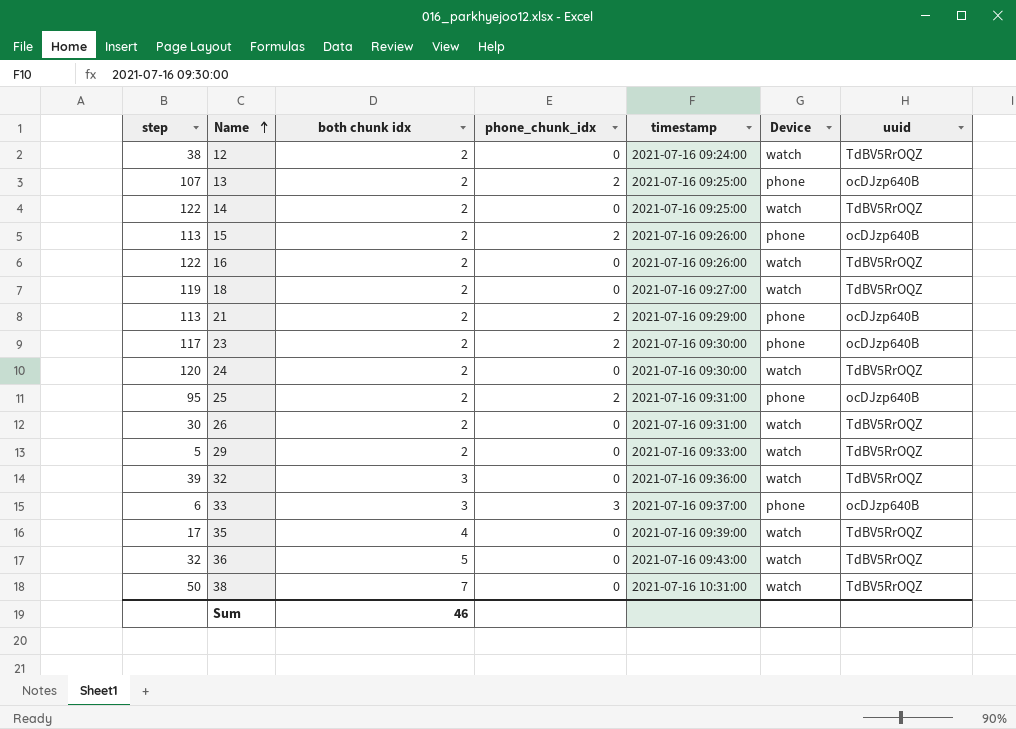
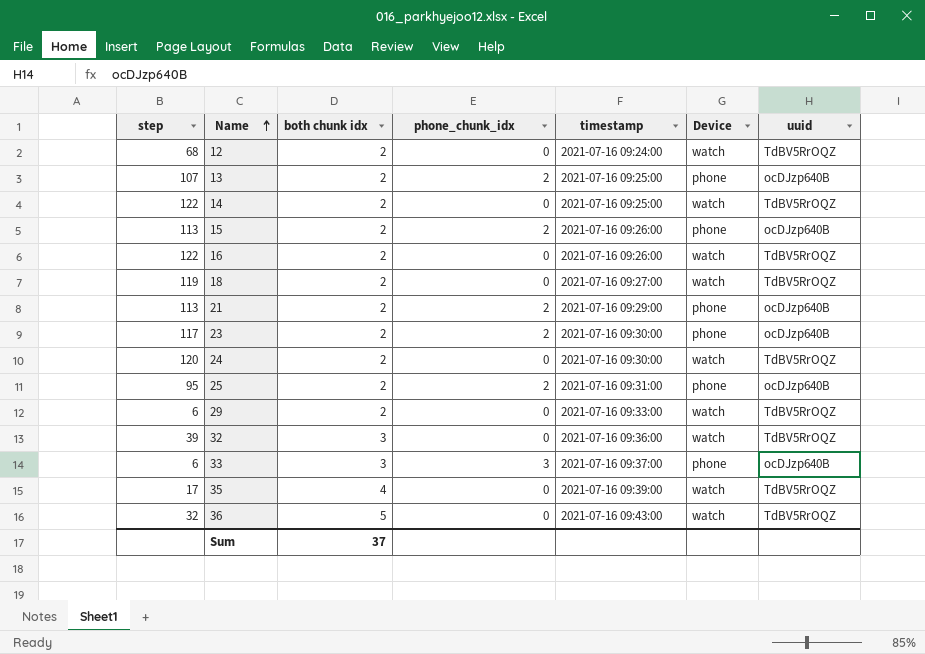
row 26: 30 | 2 | 0 | 2021-07-16 09:31:00 | watch | TdBV5RrOQZ -> none
row 38: 50 | 7 | 0 | 2021-07-16 10:31:00 | watch | TdBV5RrOQZ -> none
12 | step: 38 -> 68
29 | step: 5 -> 6
Sum | both chunk idx: 46 -> 37

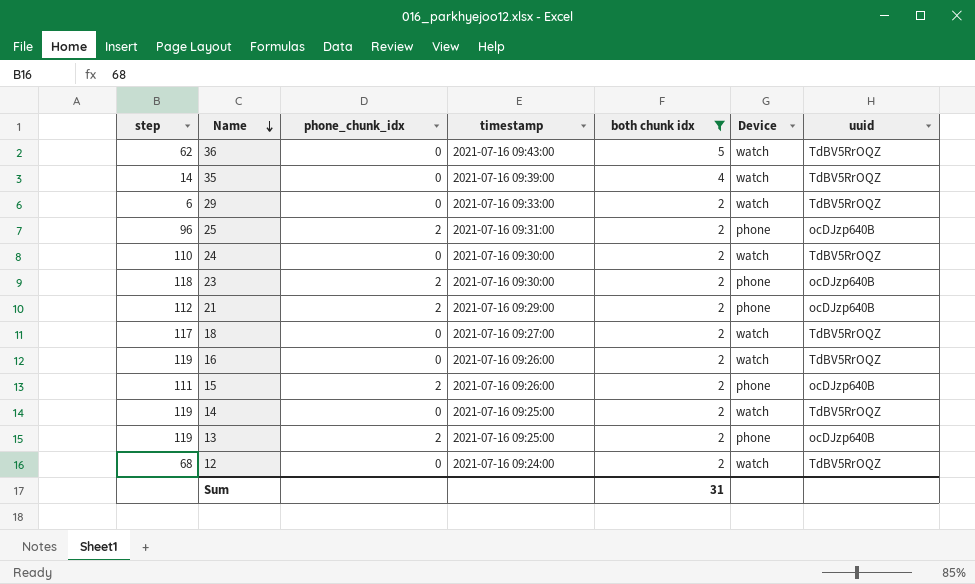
filter: none -> both chunk idx != 3
row order: Name ascending -> Name descending
column both chunk idx | position: 3 -> 5
36 | step: 32 -> 62
35 | step: 17 -> 14
25 | step: 95 -> 96
24 | step: 120 -> 110
23 | step: 117 -> 118
21 | step: 113 -> 112
18 | step: 119 -> 117
16 | step: 122 -> 119
15 | step: 113 -> 111
14 | step: 122 -> 119
13 | step: 107 -> 119
Sum | both chunk idx: 37 -> 31

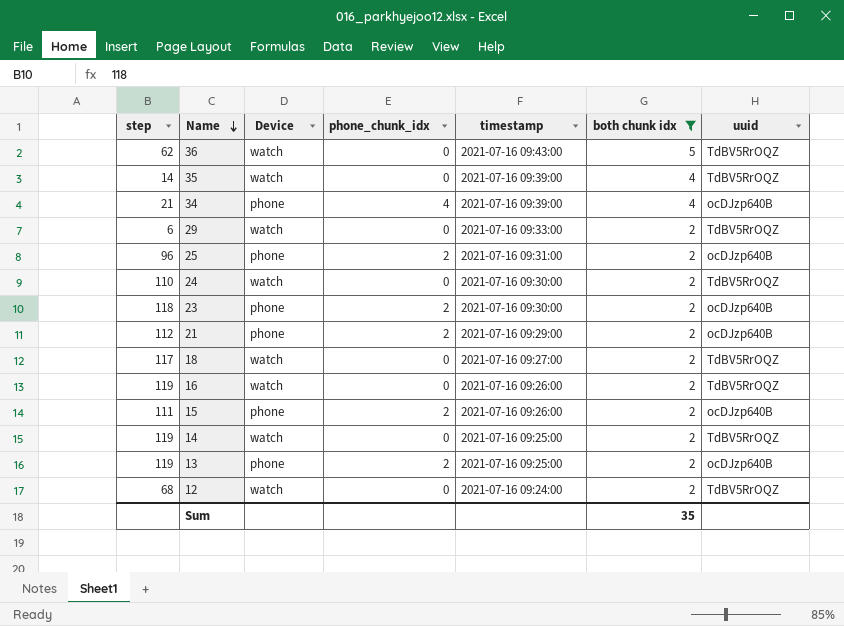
column Device | position: 6 -> 3
row 34: none -> 21 | phone | 4 | 2021-07-16 09:39:00 | 4 | ocDJzp640B
Sum | both chunk idx: 31 -> 35

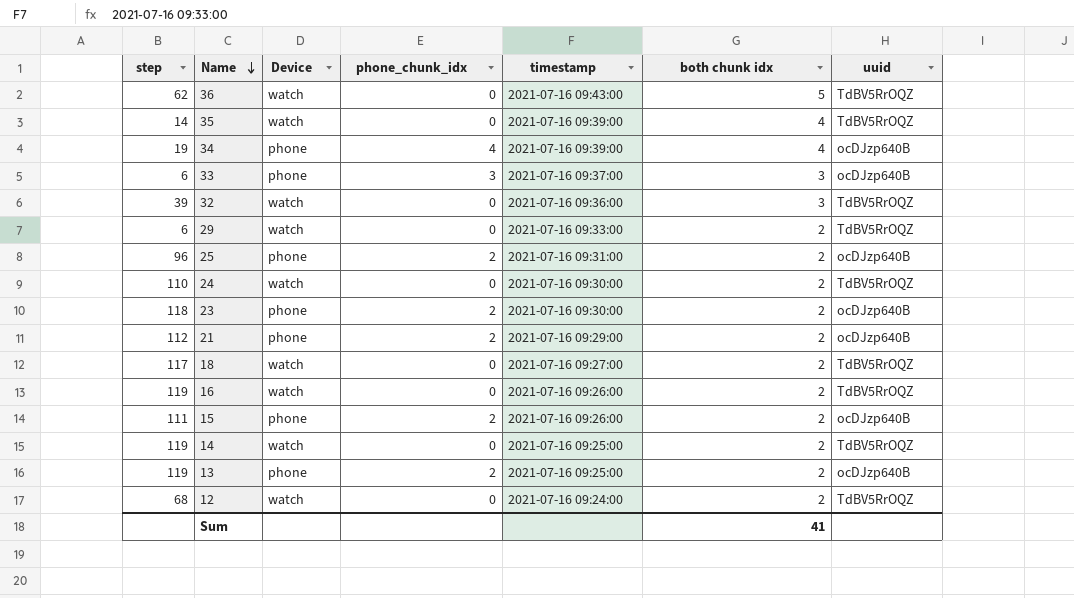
filter: both chunk idx != 3 -> none
34 | step: 21 -> 19
Sum | both chunk idx: 35 -> 41

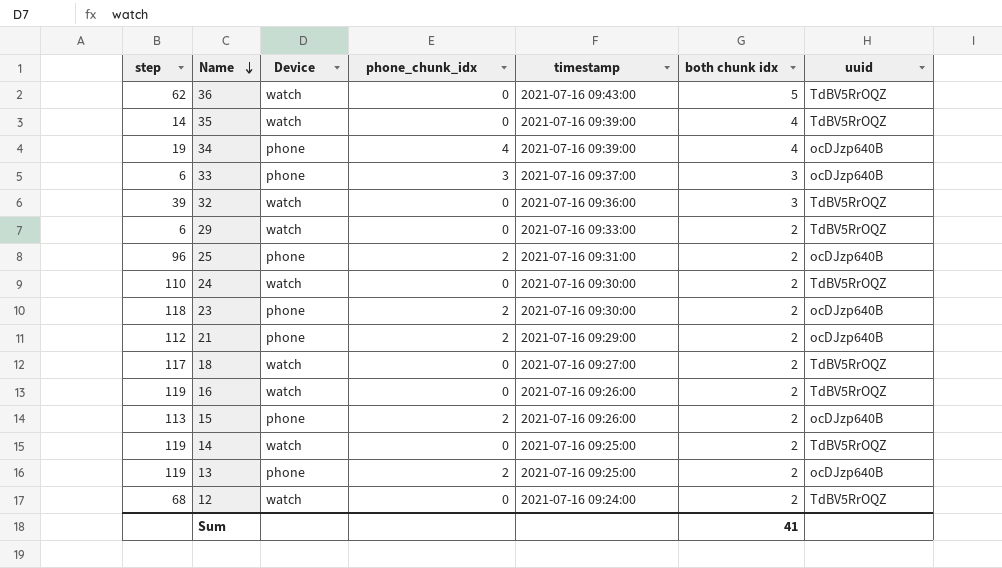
15 | step: 111 -> 113

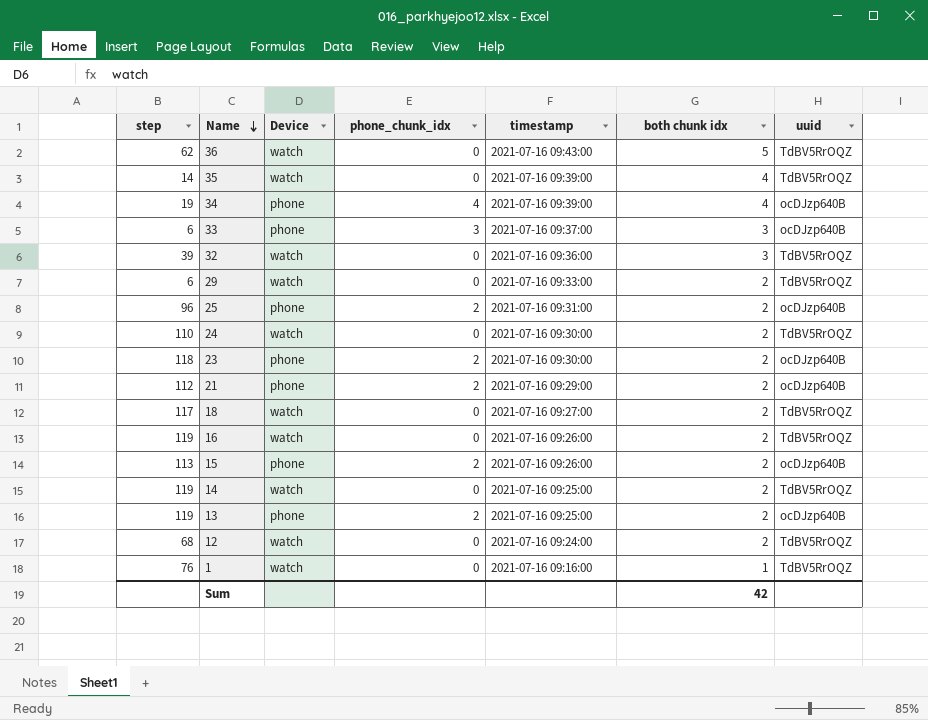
row 1: none -> 76 | watch | 0 | 2021-07-16 09:16:00 | 1 | TdBV5RrOQZ
Sum | both chunk idx: 41 -> 42

